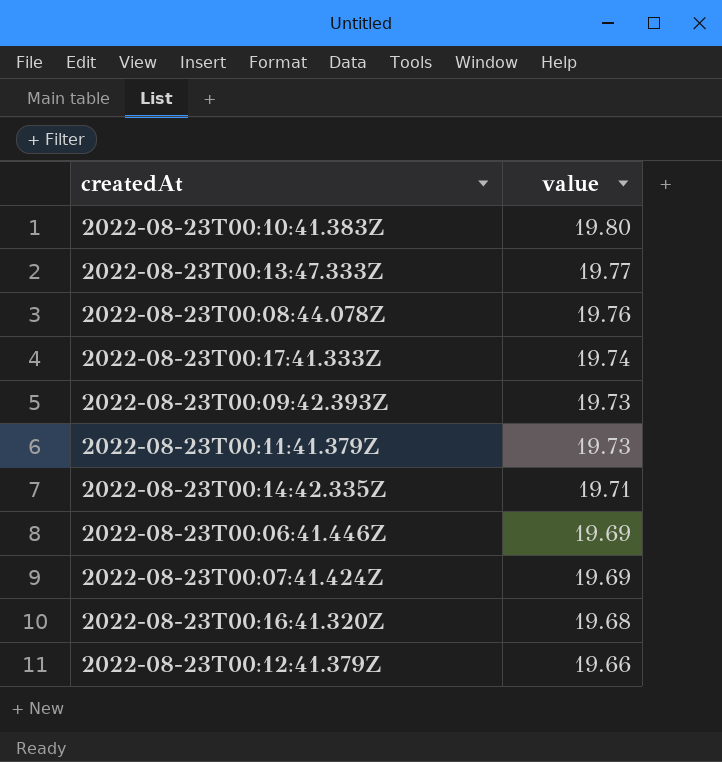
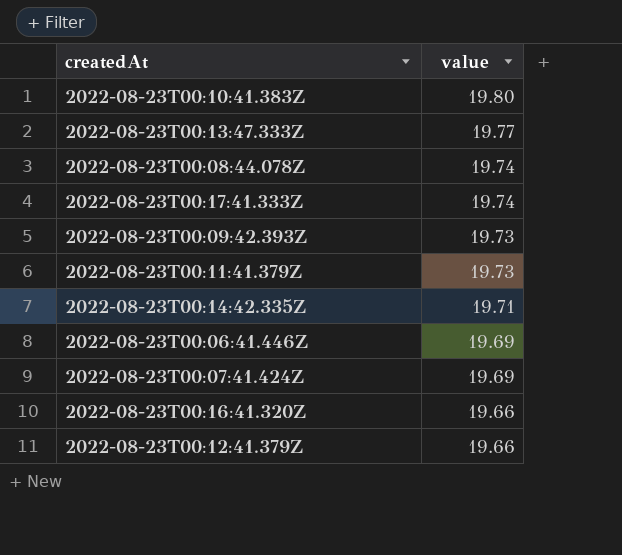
2022-08-23T00:08:44.078Z | value: 19.76 -> 19.74
2022-08-23T00:16:41.320Z | value: 19.68 -> 19.66

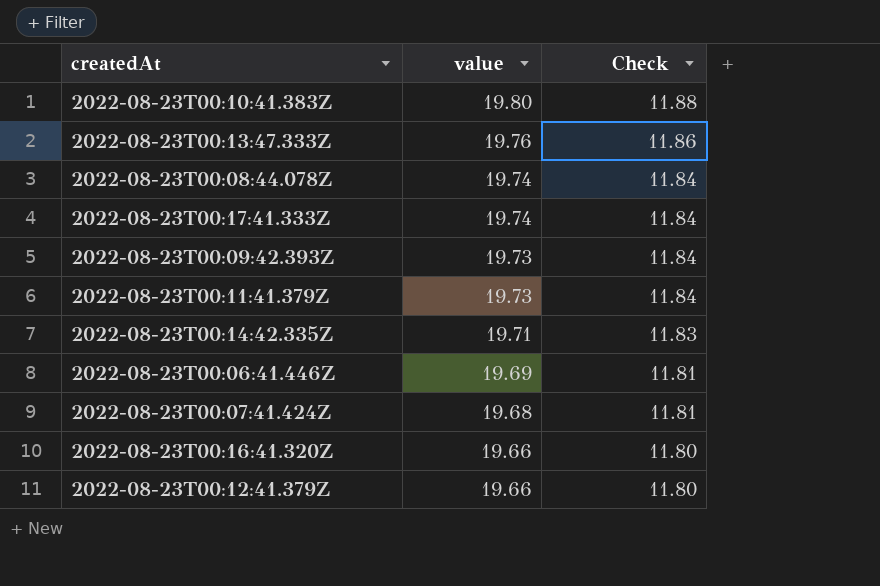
column Check | formula: none -> [value] * 0.6
2022-08-23T00:13:47.333Z | value: 19.77 -> 19.76
2022-08-23T00:07:41.424Z | value: 19.69 -> 19.68

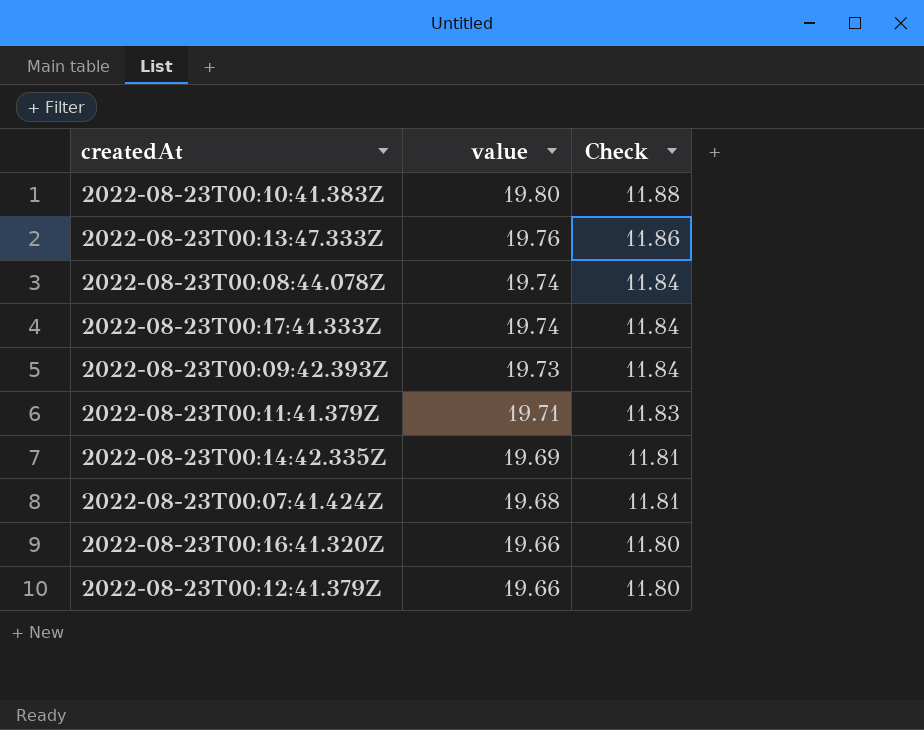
row 2022-08-23T00:06:41.446Z: 19.69 | 11.81 -> none
2022-08-23T00:11:41.379Z | value: 19.73 -> 19.71
2022-08-23T00:11:41.379Z | Check: 11.84 -> 11.83
2022-08-23T00:14:42.335Z | value: 19.71 -> 19.69
2022-08-23T00:14:42.335Z | Check: 11.83 -> 11.81

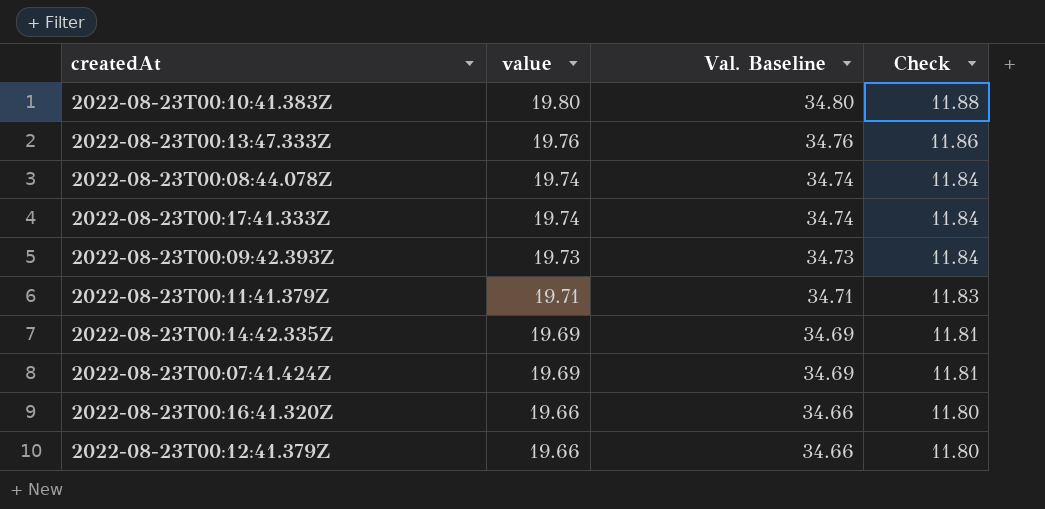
column Val. Baseline | formula: none -> [value] + 15
2022-08-23T00:07:41.424Z | value: 19.68 -> 19.69

